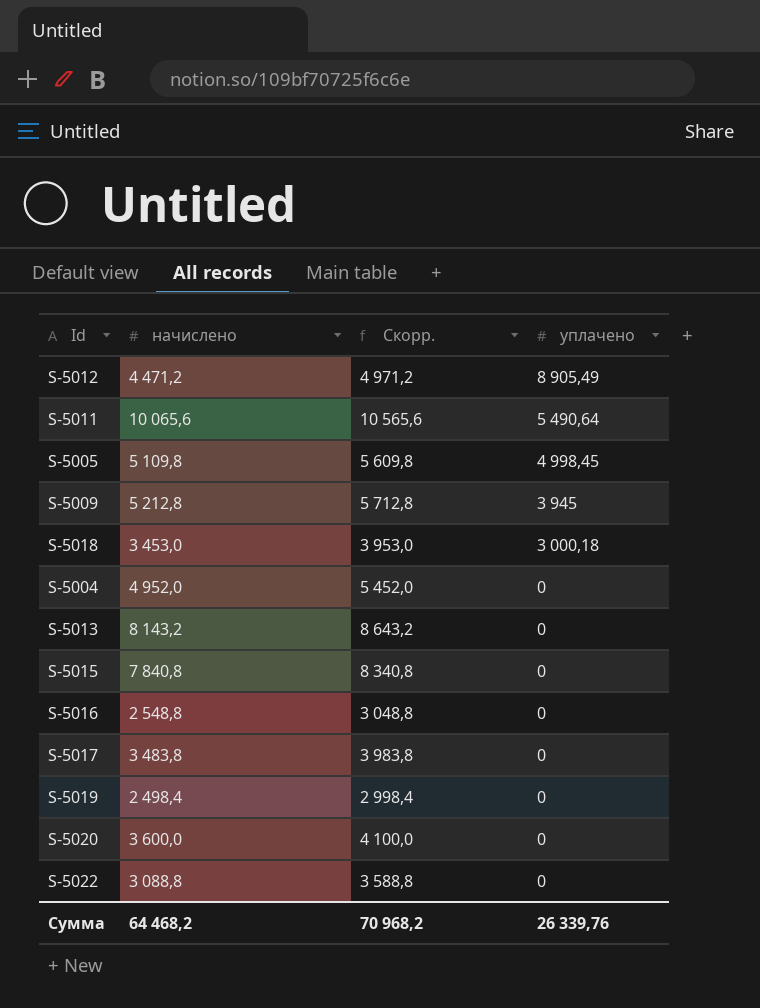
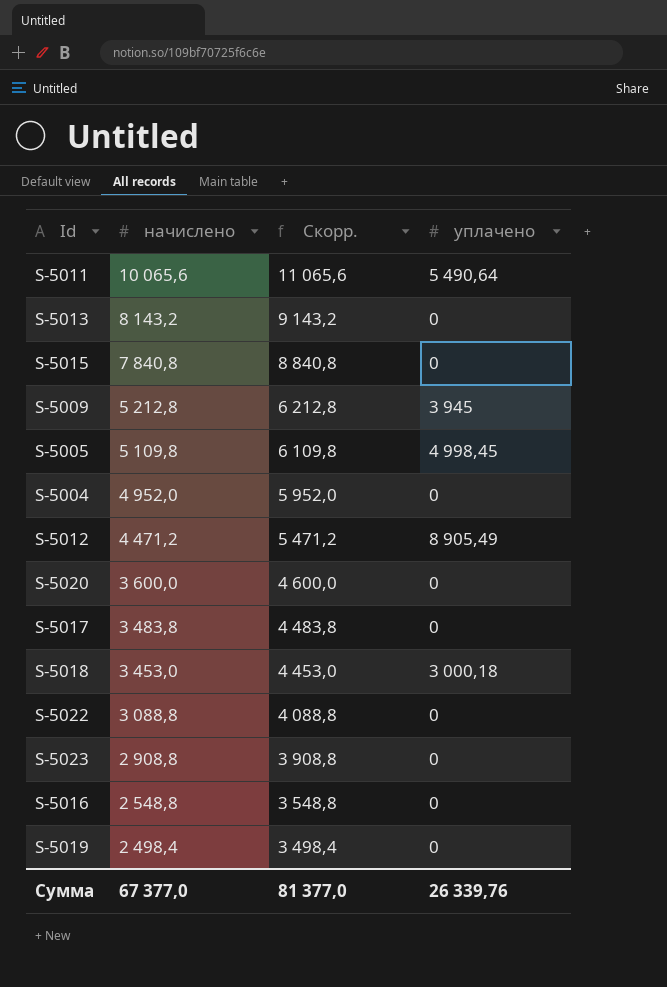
row order: уплачено descending -> начислено descending
column Скорр. | formula: [начислено] + 500 -> [начислено] + 1000
row S-5023: none -> 2 908,8 | 3 908,8 | 0
Сумма | начислено: 64 468,2 -> 67 377,0
Сумма | Скорр.: 70 968,2 -> 81 377,0

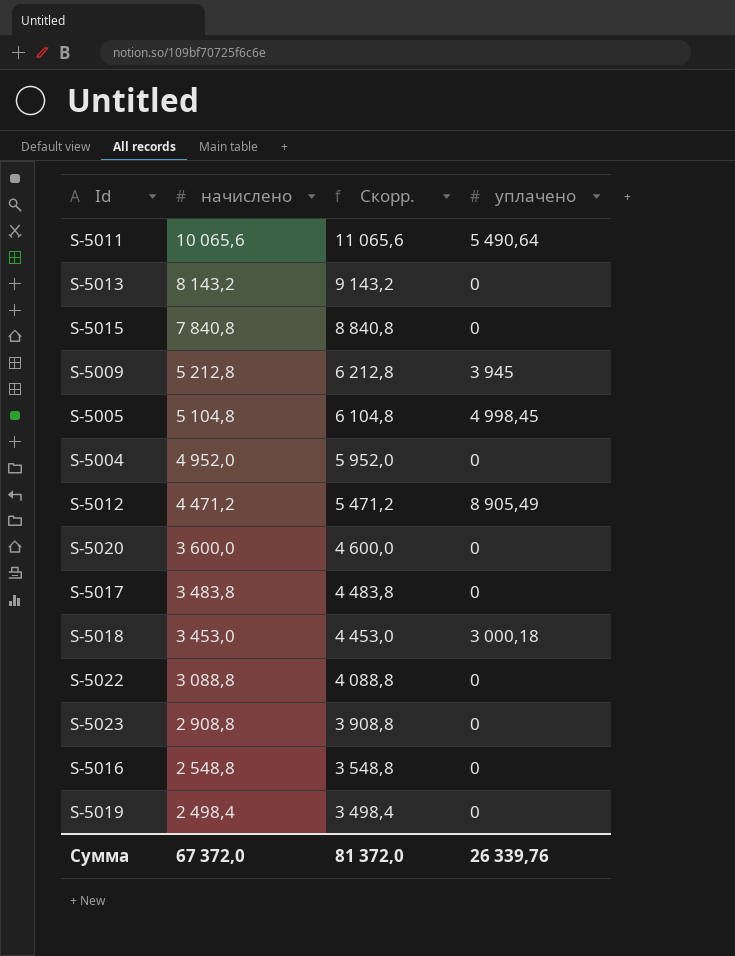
S-5005 | начислено: 5 109,8 -> 5 104,8
S-5005 | Скорр.: 6 109,8 -> 6 104,8
Сумма | начислено: 67 377,0 -> 67 372,0
Сумма | Скорр.: 81 377,0 -> 81 372,0

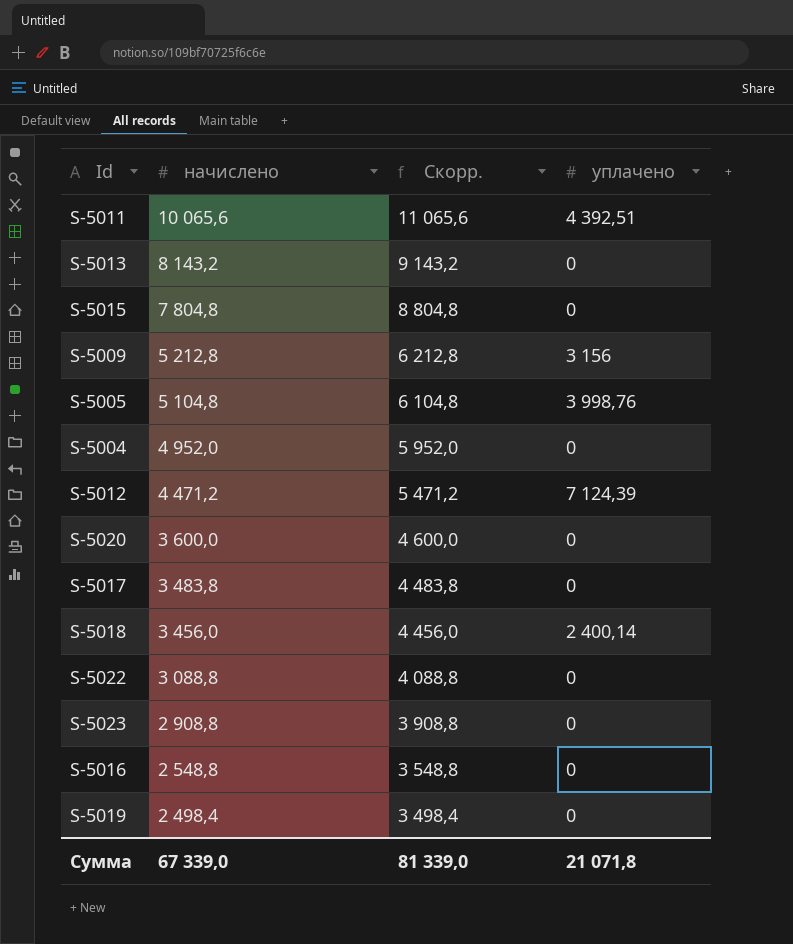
S-5011 | уплачено: 5 490,64 -> 4 392,51
S-5015 | начислено: 7 840,8 -> 7 804,8
S-5015 | Скорр.: 8 840,8 -> 8 804,8
S-5009 | уплачено: 3 945 -> 3 156
S-5005 | уплачено: 4 998,45 -> 3 998,76
S-5012 | уплачено: 8 905,49 -> 7 124,39
S-5018 | начислено: 3 453,0 -> 3 456,0
S-5018 | Скорр.: 4 453,0 -> 4 456,0
S-5018 | уплачено: 3 000,18 -> 2 400,14
Сумма | начислено: 67 372,0 -> 67 339,0
Сумма | Скорр.: 81 372,0 -> 81 339,0
Сумма | уплачено: 26 339,76 -> 21 071,8

